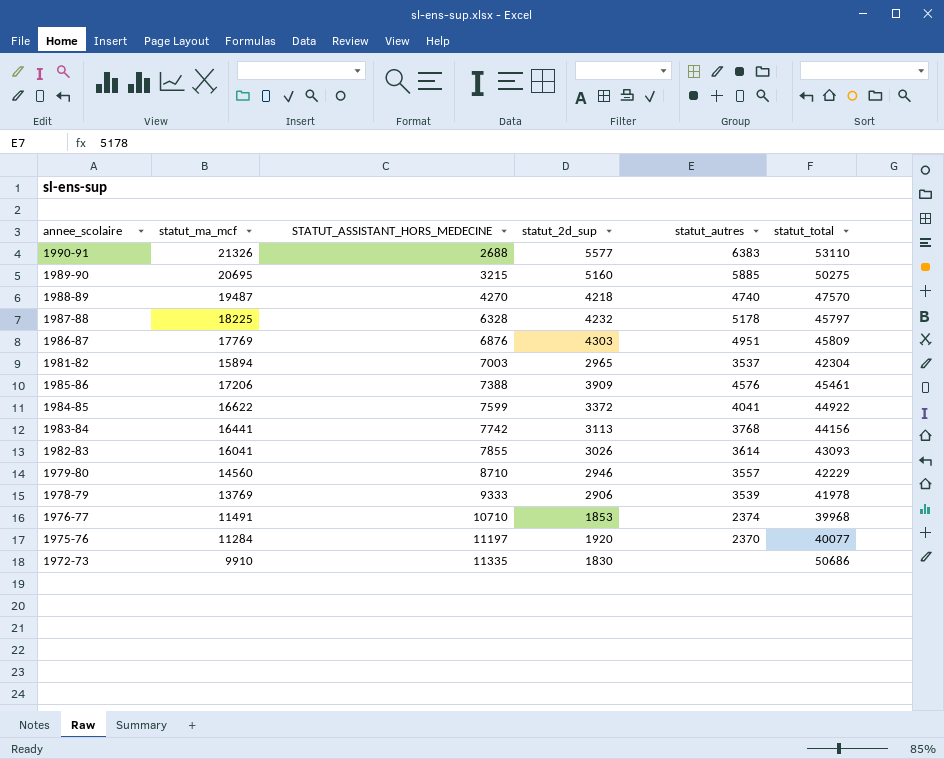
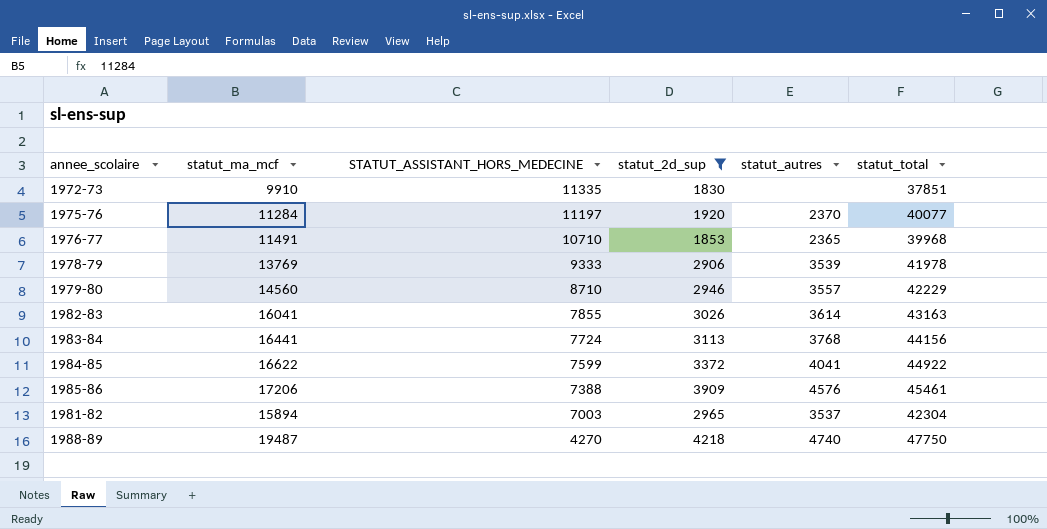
filter: none -> statut_2d_sup <= 4218
row order: STATUT_ASSISTANT_HORS_MEDECINE ascending -> STATUT_ASSISTANT_HORS_MEDECINE descending
1972-73 | statut_total: 50686 -> 37851
1976-77 | statut_autres: 2374 -> 2365
1982-83 | statut_total: 43093 -> 43163
1983-84 | STATUT_ASSISTANT_HORS_MEDECINE: 7742 -> 7724
1988-89 | statut_total: 47570 -> 47750

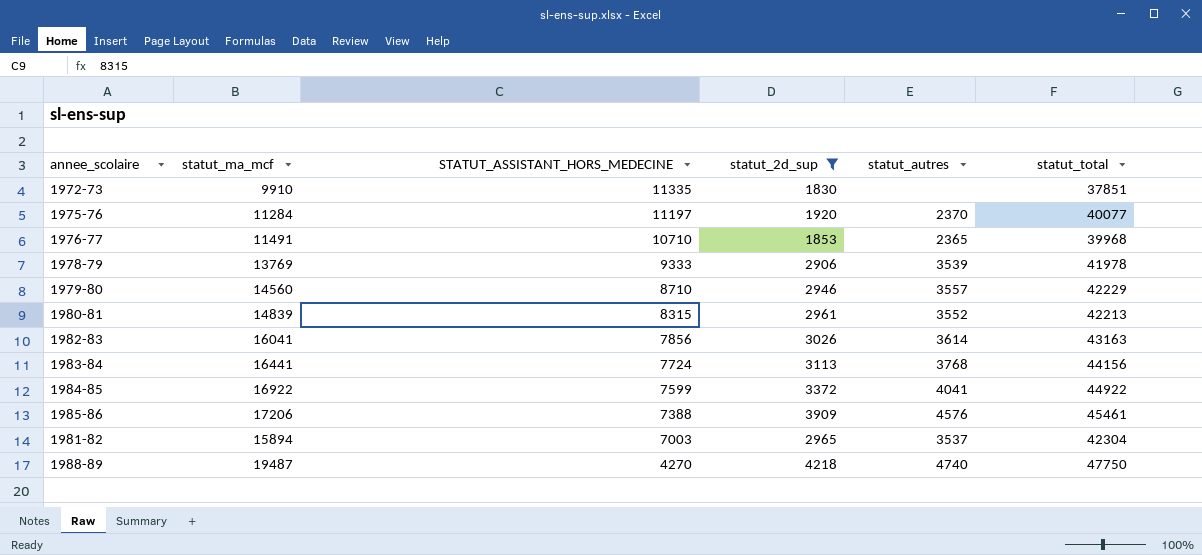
row 1980-81: none -> 14839 | 8315 | 2961 | 3552 | 42213
1982-83 | STATUT_ASSISTANT_HORS_MEDECINE: 7855 -> 7856
1984-85 | statut_ma_mcf: 16622 -> 16922

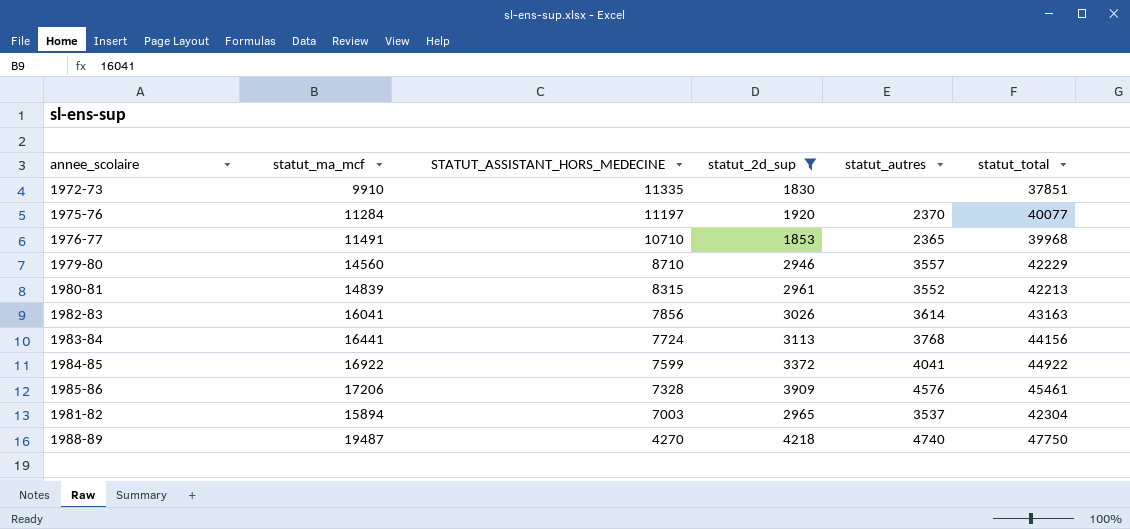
row 1978-79: 13769 | 9333 | 2906 | 3539 | 41978 -> none
1985-86 | STATUT_ASSISTANT_HORS_MEDECINE: 7388 -> 7328

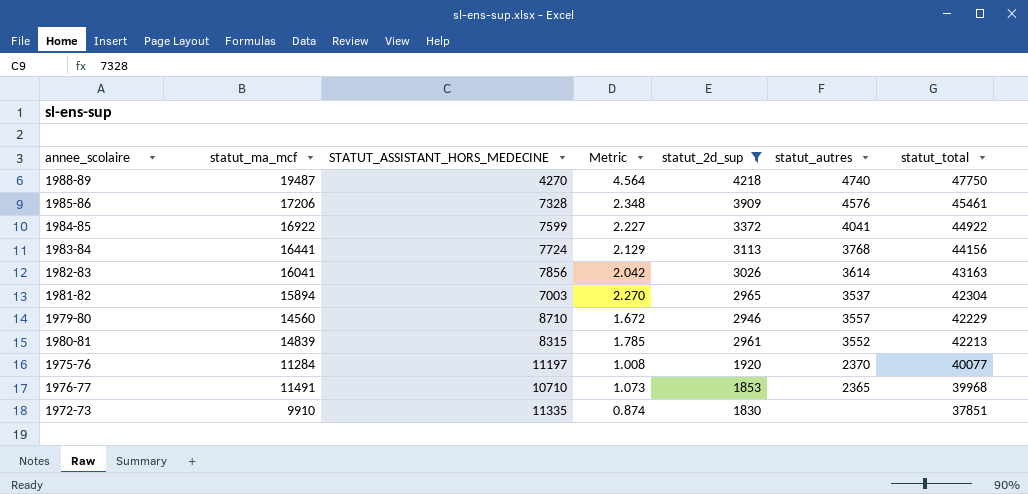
row order: STATUT_ASSISTANT_HORS_MEDECINE descending -> statut_total descending
column Metric | formula: none -> [statut_ma_mcf] / [STATUT_ASSISTANT_HORS_MEDECINE]

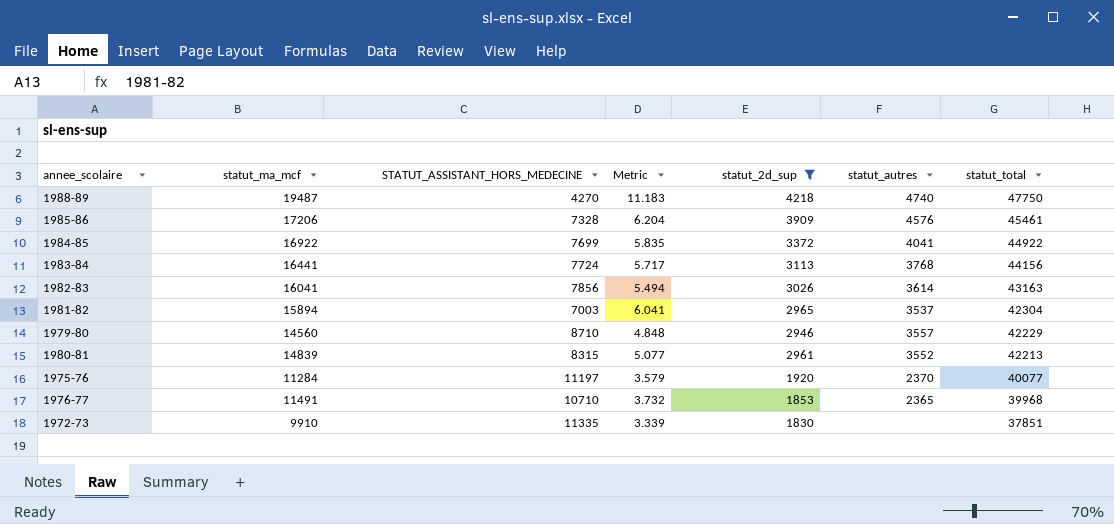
column Metric | formula: [statut_ma_mcf] / [STATUT_ASSISTANT_HORS_MEDECINE] -> [statut_total] / [STATUT_ASSISTANT_HORS_MEDECINE]
1984-85 | STATUT_ASSISTANT_HORS_MEDECINE: 7599 -> 7699

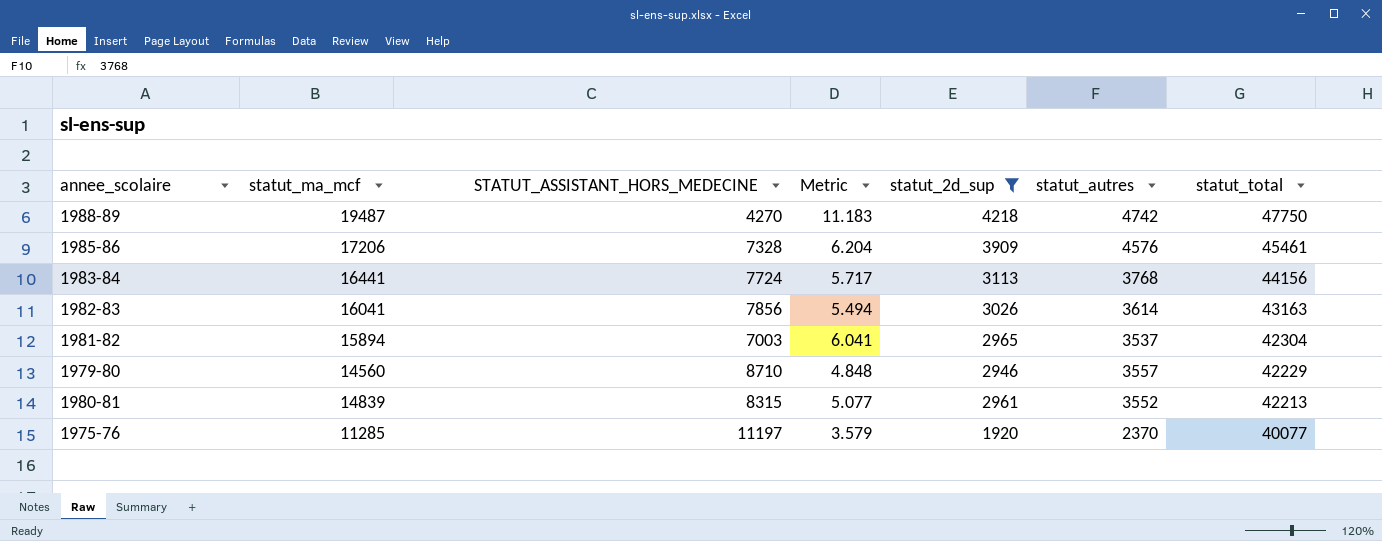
row 1984-85: 16922 | 7699 | 5.835 | 3372 | 4041 | 44922 -> none
row 1976-77: 11491 | 10710 | 3.732 | 1853 | 2365 | 39968 -> none
row 1972-73: 9910 | 11335 | 3.339 | 1830 | none | 37851 -> none
1988-89 | statut_autres: 4740 -> 4742
1975-76 | statut_ma_mcf: 11284 -> 11285

